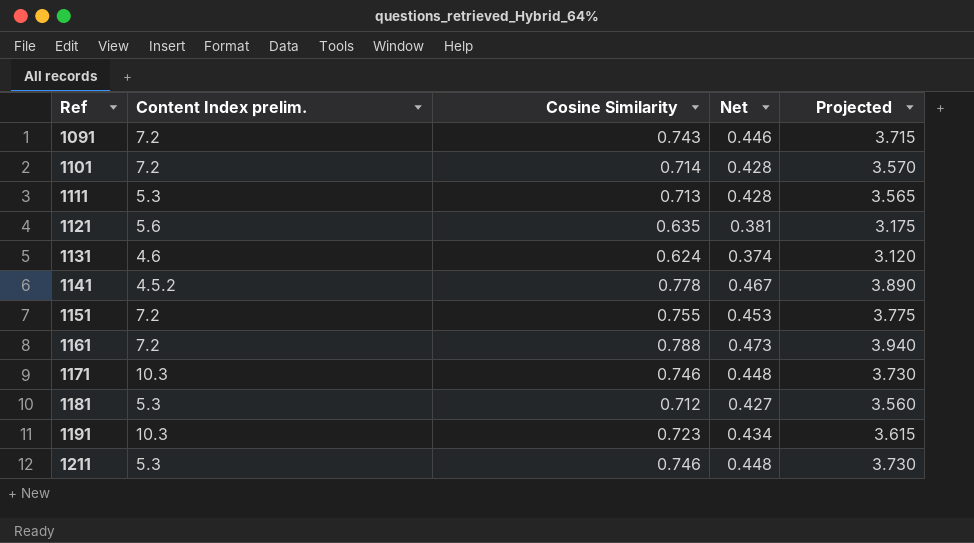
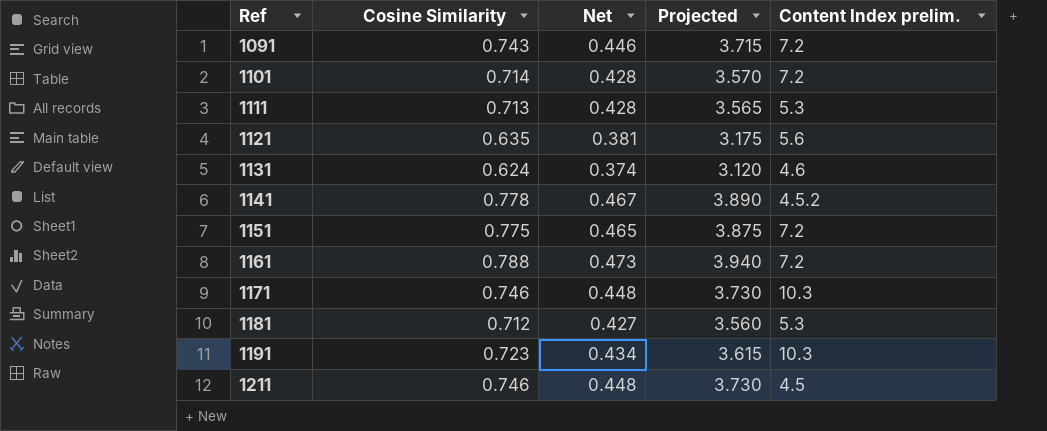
column Content Index prelim. | position: 2 -> 5
1151 | Cosine Similarity: 0.755 -> 0.775
1151 | Net: 0.453 -> 0.465
1151 | Projected: 3.775 -> 3.875
1211 | Content Index prelim.: 5.3 -> 4.5

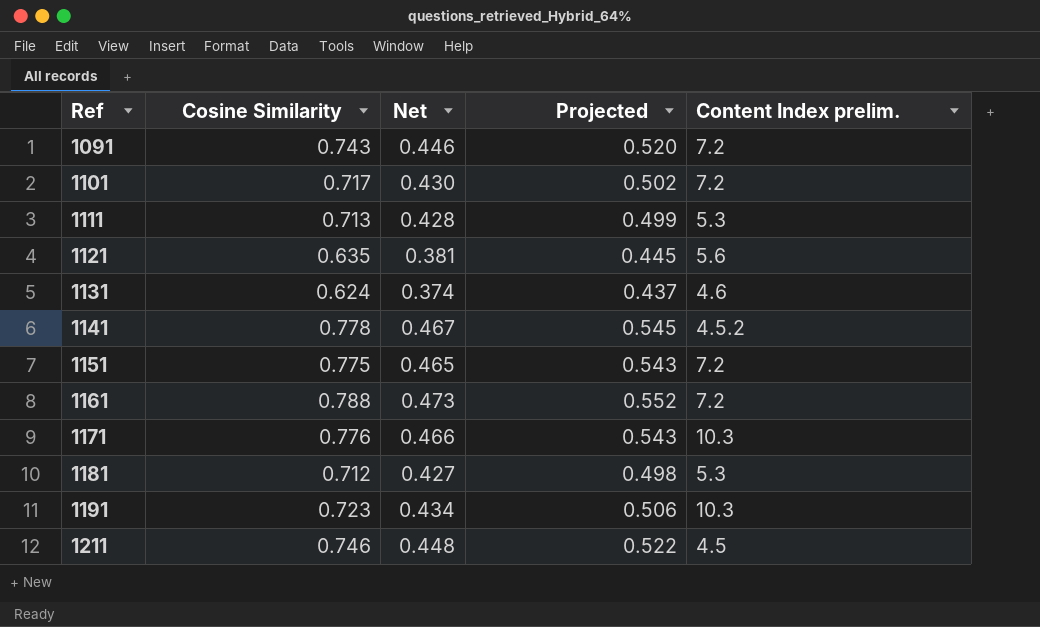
column Projected | formula: [Cosine Similarity] * 5 -> [Cosine Similarity] * 0.7
1101 | Cosine Similarity: 0.714 -> 0.717
1101 | Net: 0.428 -> 0.430
1171 | Cosine Similarity: 0.746 -> 0.776
1171 | Net: 0.448 -> 0.466

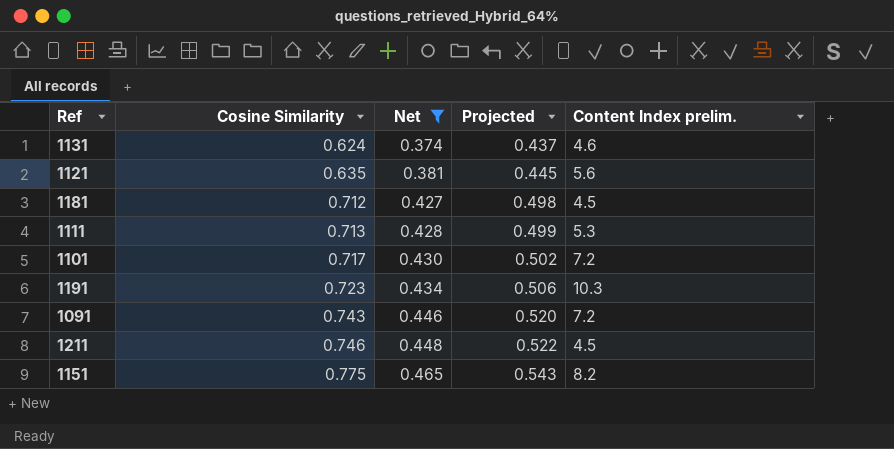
filter: none -> Net <= 0.465
row order: Ref ascending -> Cosine Similarity ascending
1181 | Content Index prelim.: 5.3 -> 4.5
1151 | Content Index prelim.: 7.2 -> 8.2

